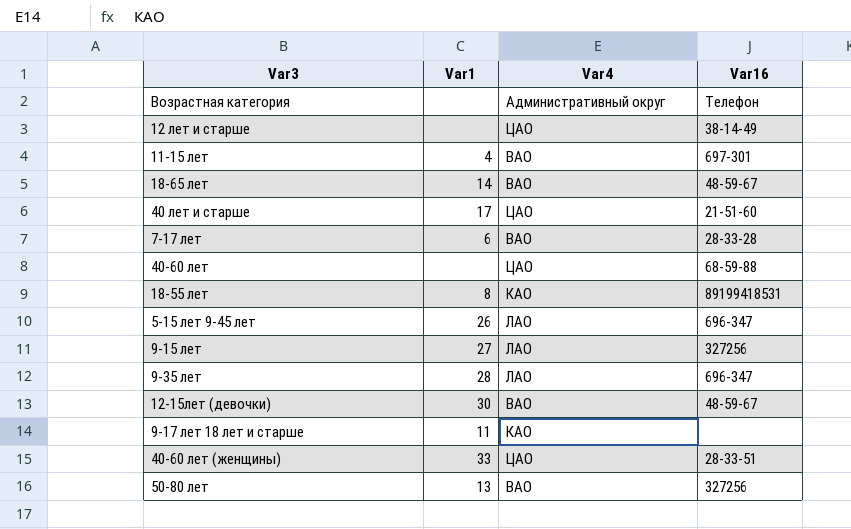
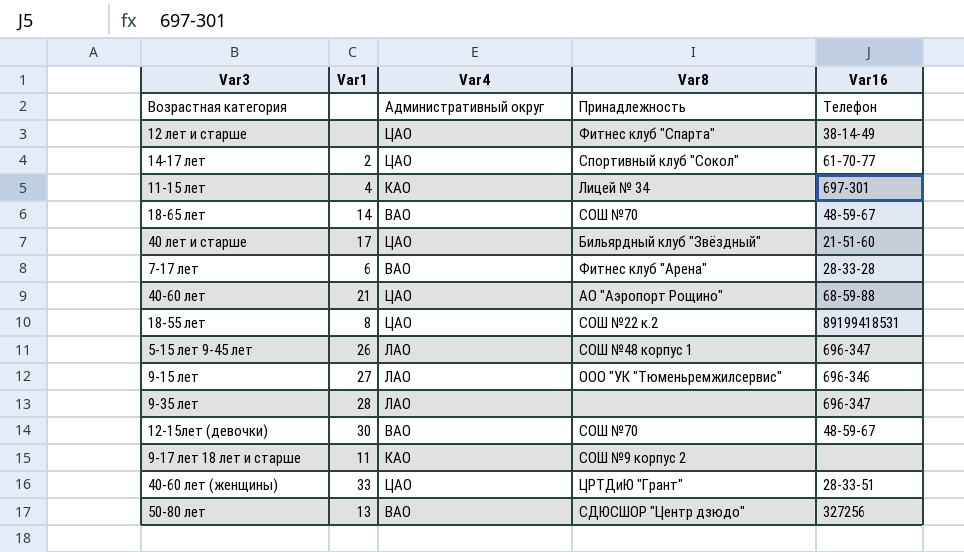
column Var8 | position: none -> 4
row 14-17 лет: none -> 2 | ЦАО | Спортивный клуб "Сокол" | 61-70-77
11-15 лет | Var4: ВАО -> КАО
40-60 лет | Var1: none -> 21
18-55 лет | Var4: КАО -> ЦАО
9-15 лет | Var16: 327256 -> 696-346

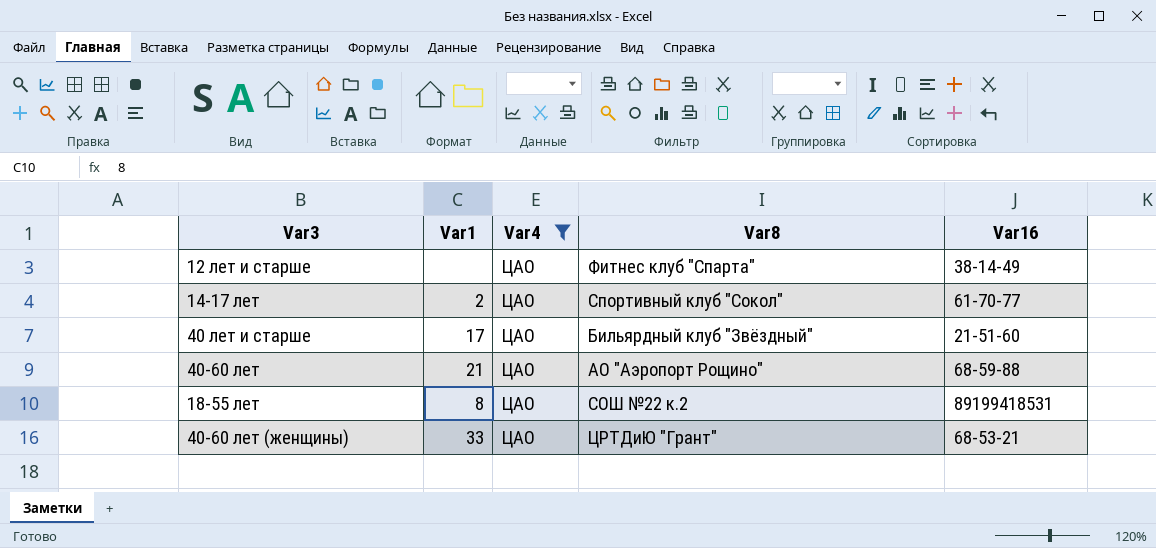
filter: none -> Var4 = ЦАО
40-60 лет (женщины) | Var16: 28-33-51 -> 68-53-21

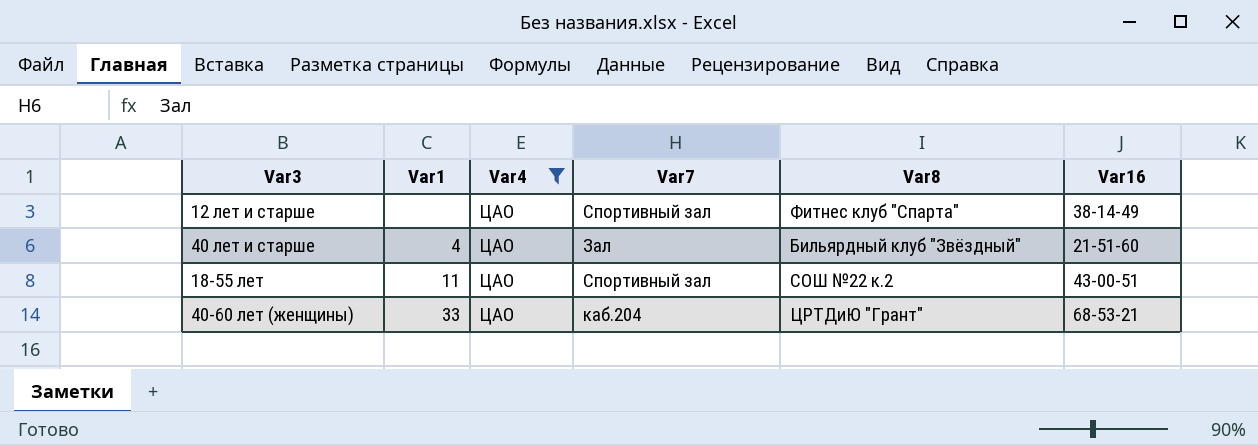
column Var7 | position: none -> 4
row 14-17 лет: 2 | ЦАО | Спортивный клуб "Сокол" | 61-70-77 -> none
row 40-60 лет: 21 | ЦАО | АО "Аэропорт Рощино" | 68-59-88 -> none
40 лет и старше | Var1: 17 -> 4
18-55 лет | Var1: 8 -> 11
18-55 лет | Var16: 89199418531 -> 43-00-51

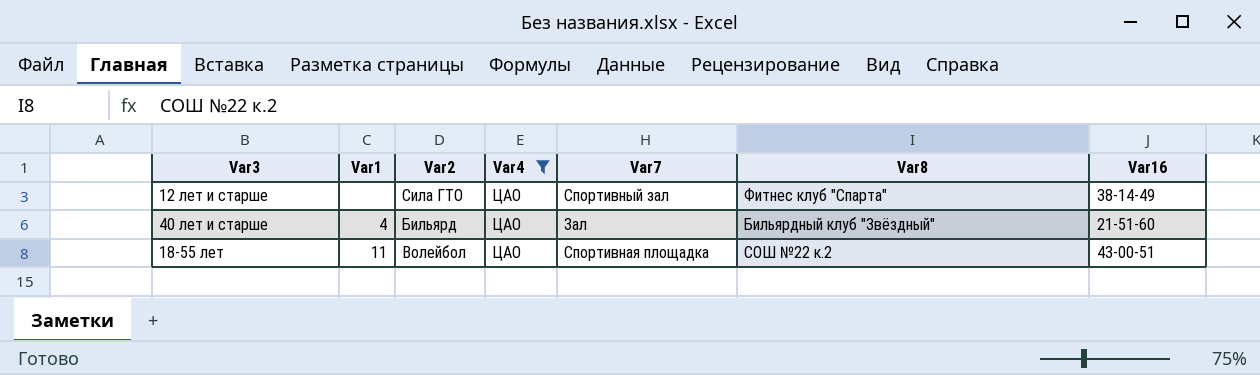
column Var2 | position: none -> 3
row 40-60 лет (женщины): 33 | ЦАО | каб.204 | ЦРТДиЮ "Грант" | 68-53-21 -> none
18-55 лет | Var7: Спортивный зал -> Спортивная площадка

